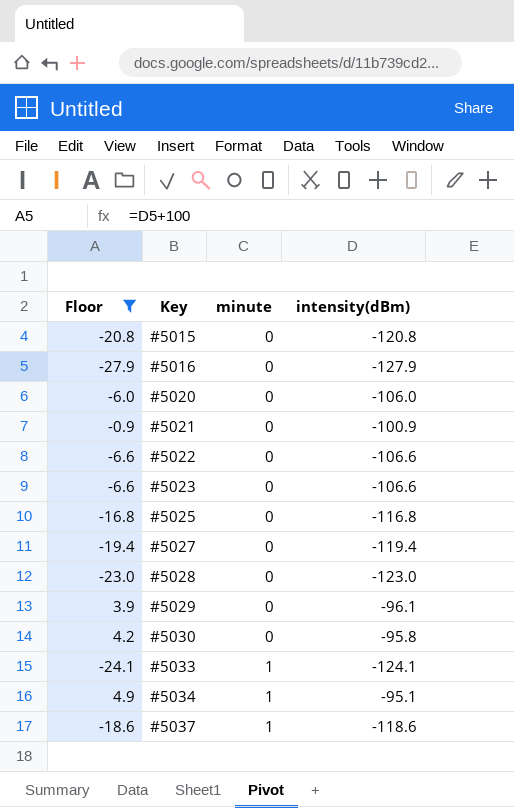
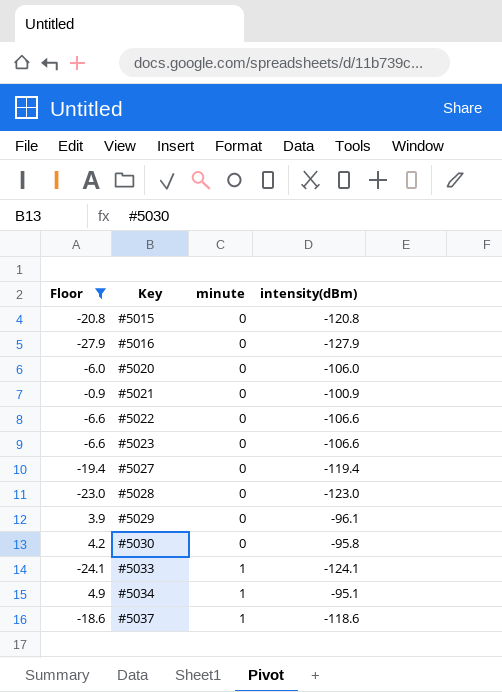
row #5025: -16.8 | 0 | -116.8 -> none

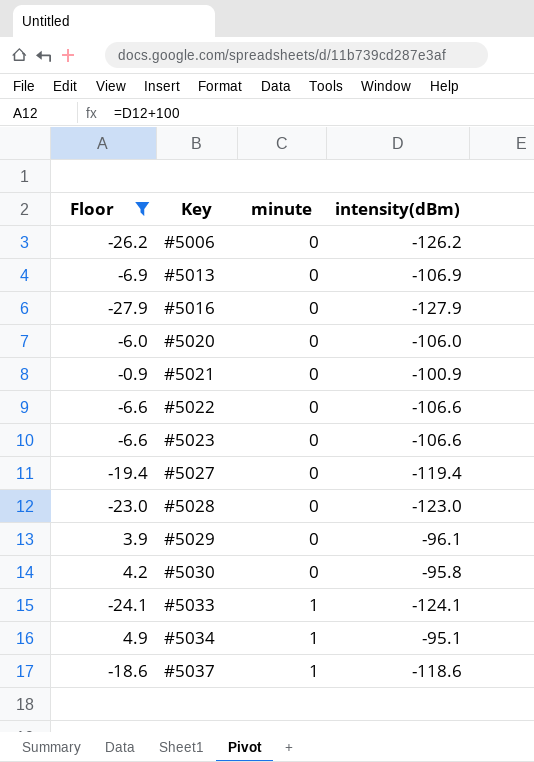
row #5015: -20.8 | 0 | -120.8 -> none
row #5006: none -> -26.2 | 0 | -126.2
row #5013: none -> -6.9 | 0 | -106.9

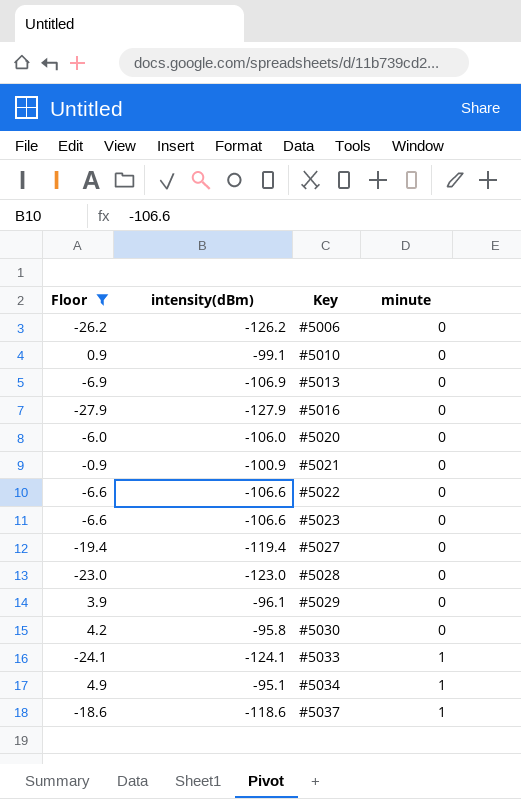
column intensity(dBm) | position: 4 -> 2
row #5010: none -> 0.9 | -99.1 | 0

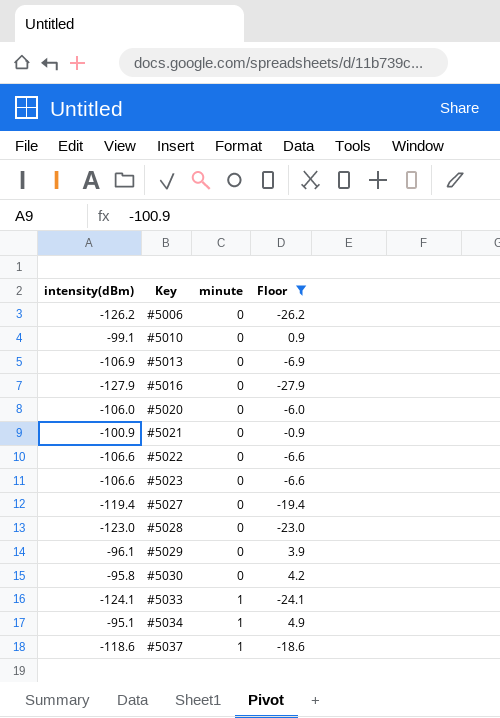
column Floor | position: 1 -> 4

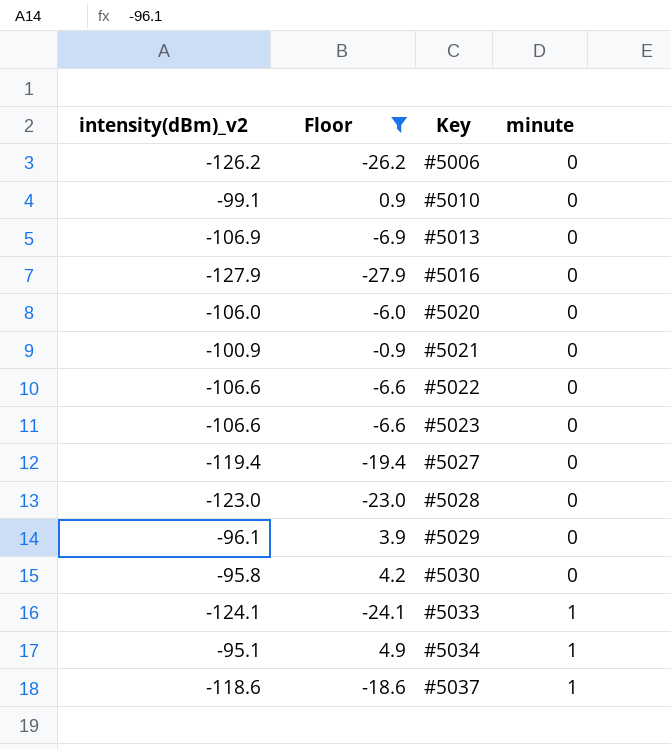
column name: intensity(dBm) -> intensity(dBm)_v2
column Floor | position: 4 -> 2

